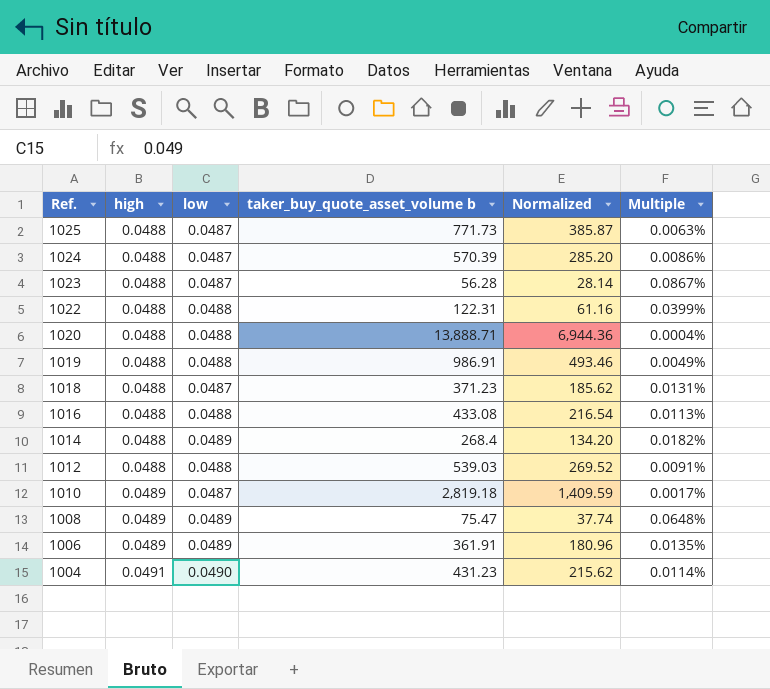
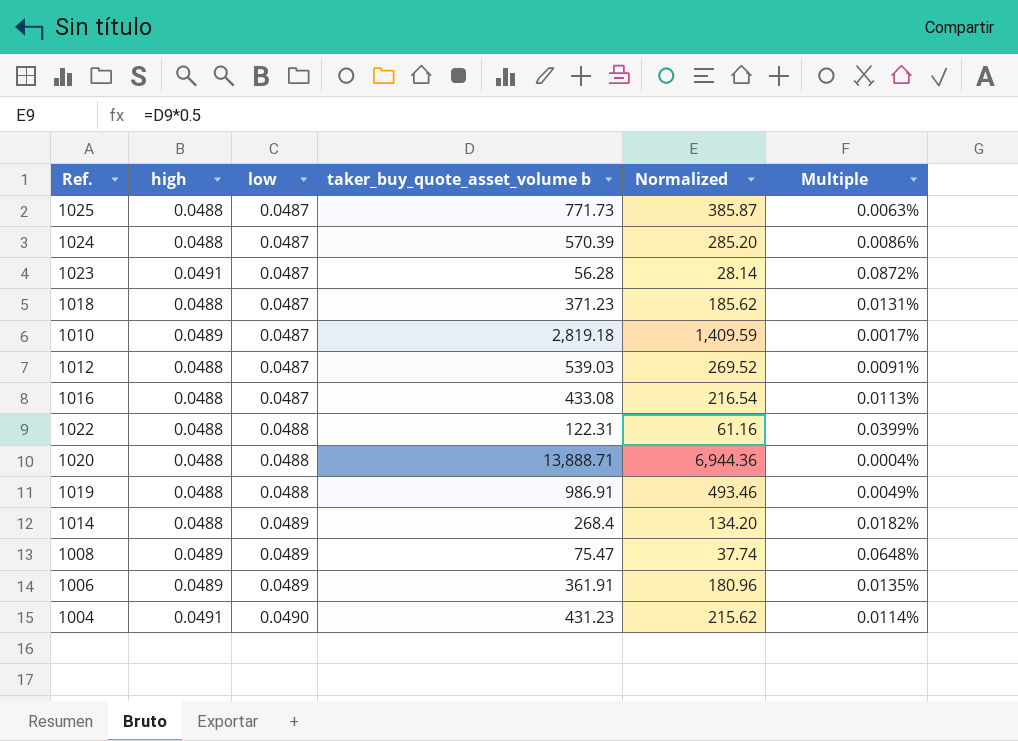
row order: Ref. descending -> low ascending
1023 | high: 0.0488 -> 0.0491
1023 | Multiple: 0.0867% -> 0.0872%
1012 | low: 0.0488 -> 0.0487
1016 | low: 0.0488 -> 0.0487

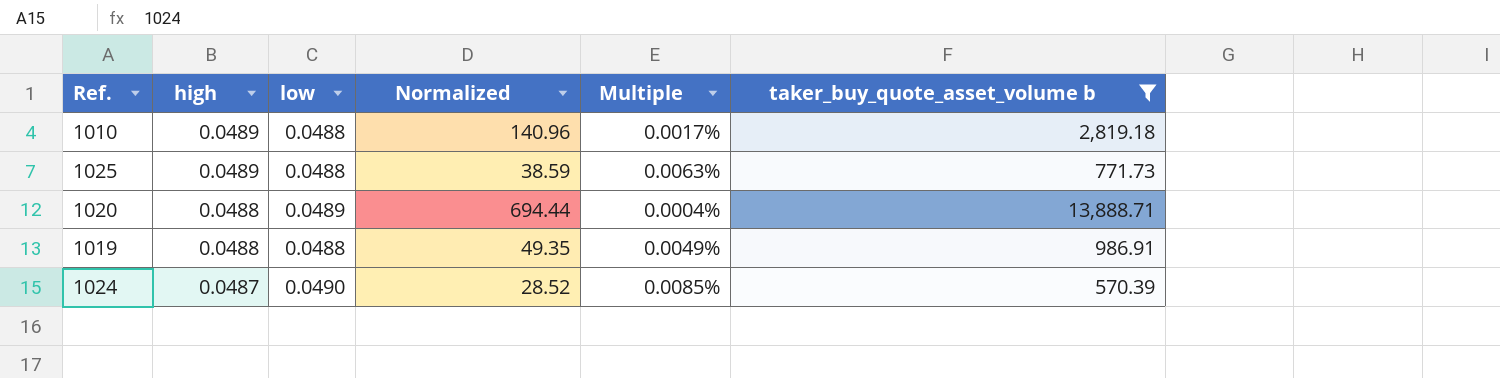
filter: none -> taker_buy_quote_asset_volume b >= 570.39
row order: low ascending -> high descending
column Normalized | formula: [taker_buy_quote_asset_volume b] * 0.5 -> [taker_buy_quote_asset_volume b] * 0.05
column taker_buy_quote_asset_volume b | position: 4 -> 6
1010 | low: 0.0487 -> 0.0488
1025 | high: 0.0488 -> 0.0489
1025 | low: 0.0487 -> 0.0488
1020 | low: 0.0488 -> 0.0489
1024 | high: 0.0488 -> 0.0487
1024 | low: 0.0487 -> 0.0490
1024 | Multiple: 0.0086% -> 0.0085%

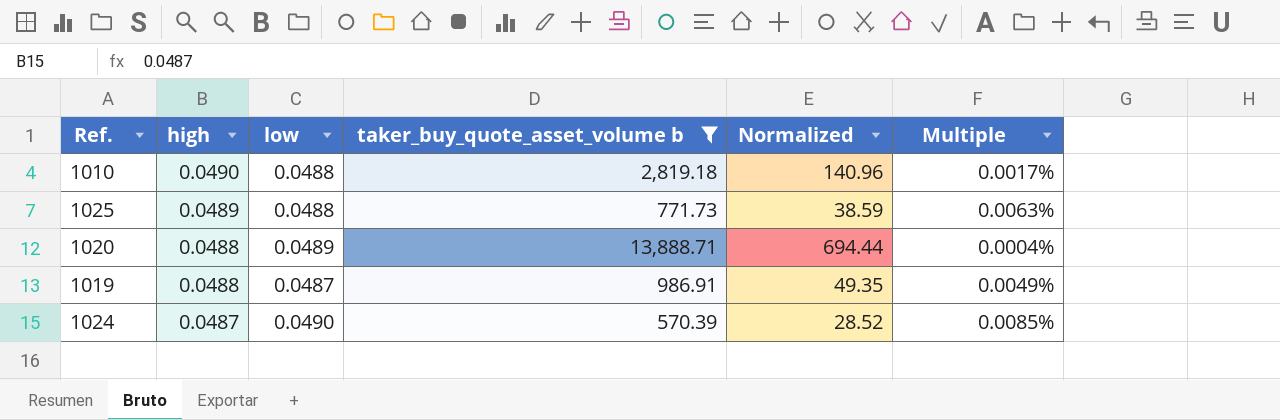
column taker_buy_quote_asset_volume b | position: 6 -> 4
1010 | high: 0.0489 -> 0.0490
1019 | low: 0.0488 -> 0.0487

